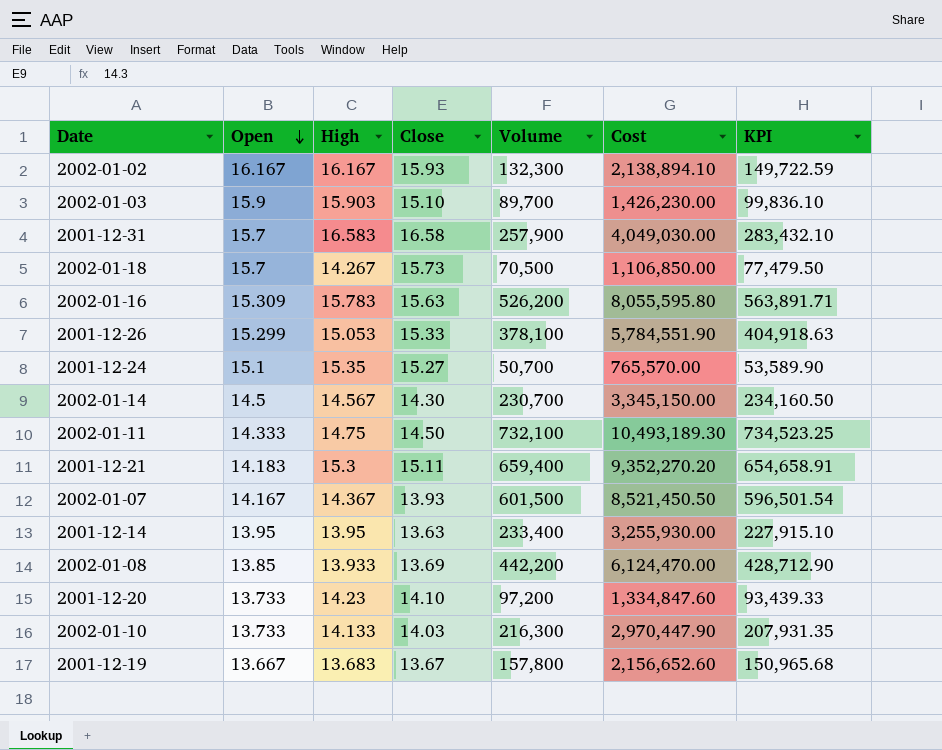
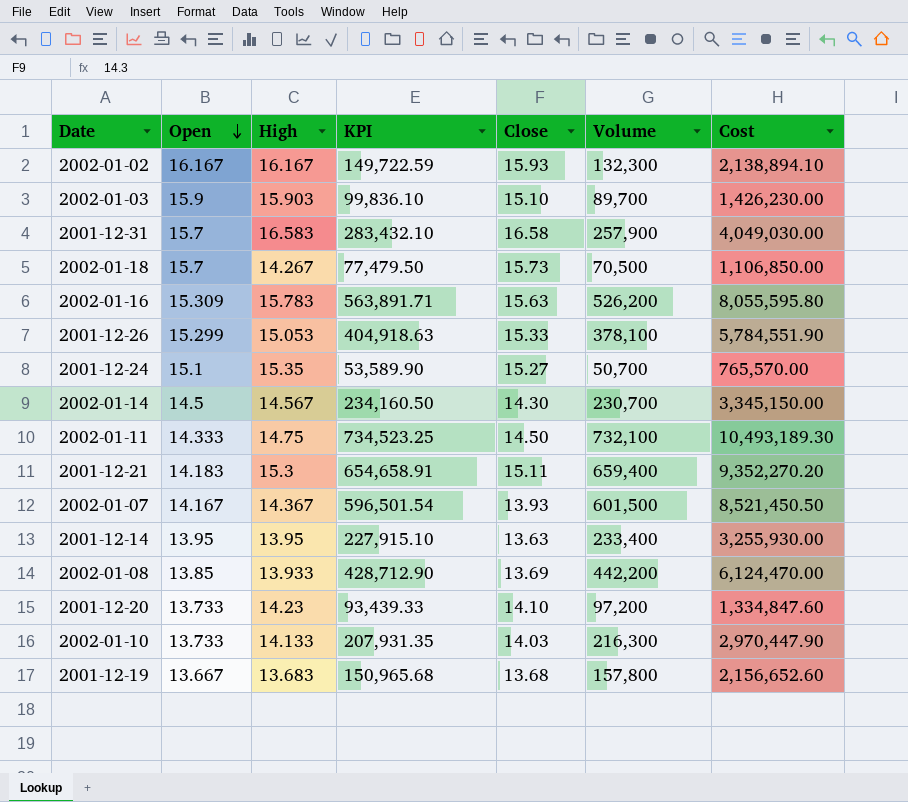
column KPI | position: 7 -> 4
2001-12-19 | Close: 13.67 -> 13.68

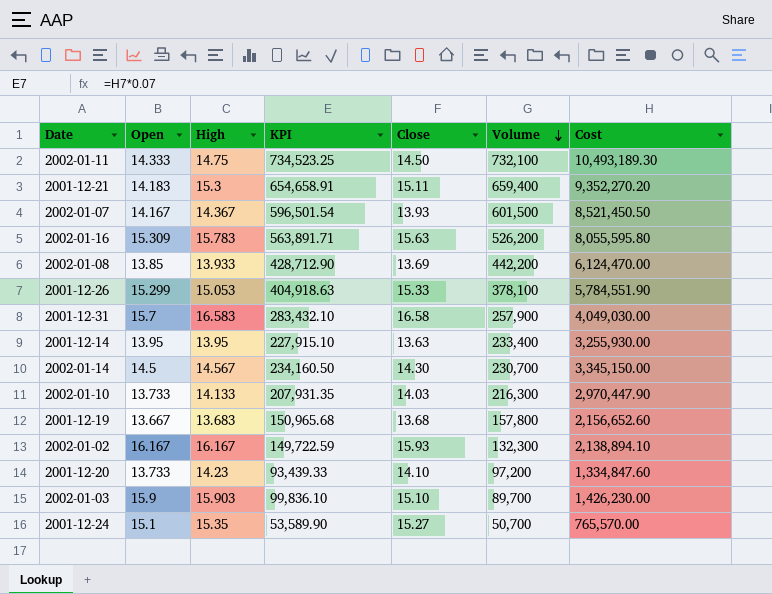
row order: Open descending -> Volume descending
row 2002-01-18: 15.7 | 14.267 | 77,479.50 | 15.73 | 70,500 | 1,106,850.00 -> none

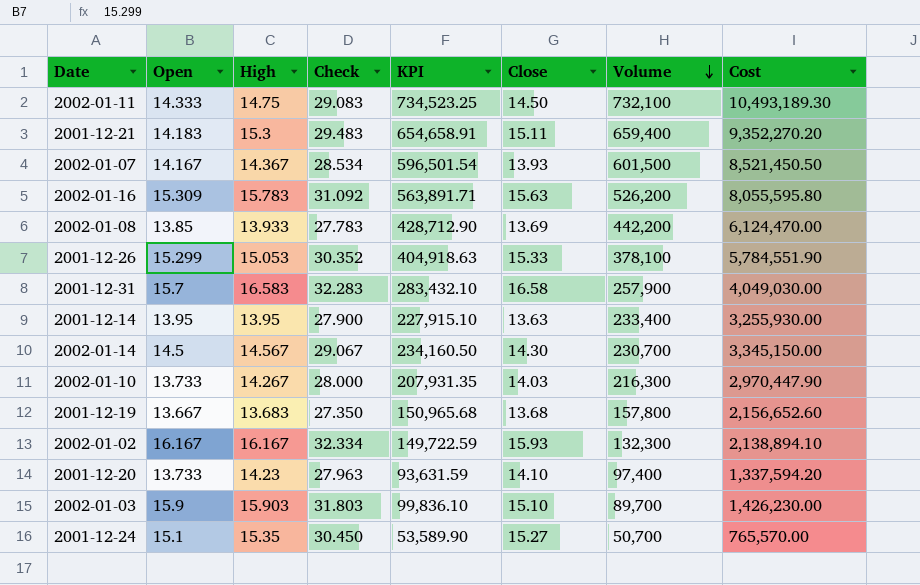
column Check | formula: none -> [Open] + [High]
2002-01-10 | High: 14.133 -> 14.267
2001-12-20 | KPI: 93,439.33 -> 93,631.59
2001-12-20 | Volume: 97,200 -> 97,400
2001-12-20 | Cost: 1,334,847.60 -> 1,337,594.20

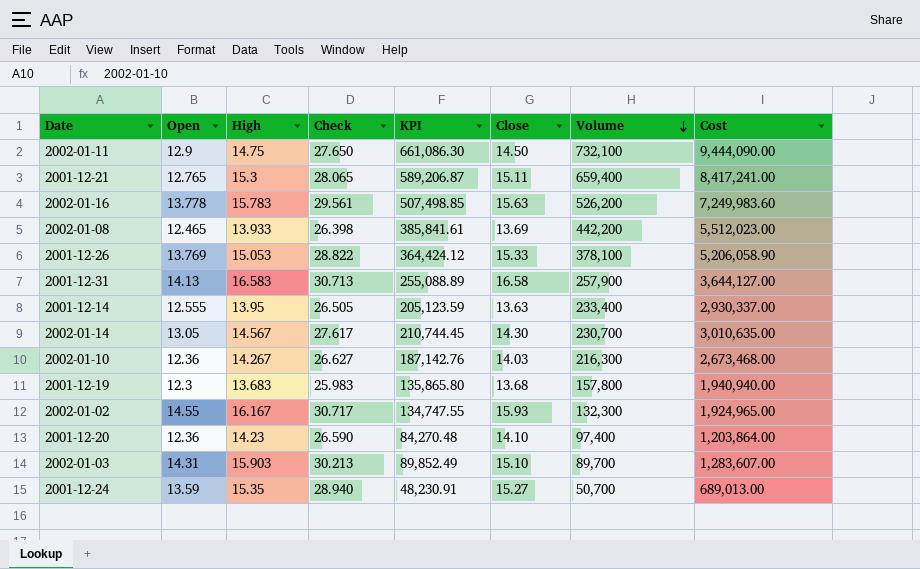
row 2002-01-07: 14.167 | 14.367 | 28.534 | 596,501.54 | 13.93 | 601,500 | 8,521,450.50 -> none
2002-01-11 | Open: 14.333 -> 12.9
2002-01-11 | Check: 29.083 -> 27.650
2002-01-11 | KPI: 734,523.25 -> 661,086.30
2002-01-11 | Cost: 10,493,189.30 -> 9,444,090.00
2001-12-21 | Open: 14.183 -> 12.765
2001-12-21 | Check: 29.483 -> 28.065
2001-12-21 | KPI: 654,658.91 -> 589,206.87
2001-12-21 | Cost: 9,352,270.20 -> 8,417,241.00
2002-01-16 | Open: 15.309 -> 13.778
2002-01-16 | Check: 31.092 -> 29.561
2002-01-16 | KPI: 563,891.71 -> 507,498.85
2002-01-16 | Cost: 8,055,595.80 -> 7,249,983.60
2002-01-08 | Open: 13.85 -> 12.465
2002-01-08 | Check: 27.783 -> 26.398
2002-01-08 | KPI: 428,712.90 -> 385,841.61
2002-01-08 | Cost: 6,124,470.00 -> 5,512,023.00
2001-12-26 | Open: 15.299 -> 13.769
2001-12-26 | Check: 30.352 -> 28.822
2001-12-26 | KPI: 404,918.63 -> 364,424.12
2001-12-26 | Cost: 5,784,551.90 -> 5,206,058.90
2001-12-31 | Open: 15.7 -> 14.13
2001-12-31 | Check: 32.283 -> 30.713
2001-12-31 | KPI: 283,432.10 -> 255,088.89
2001-12-31 | Cost: 4,049,030.00 -> 3,644,127.00
2001-12-14 | Open: 13.95 -> 12.555
2001-12-14 | Check: 27.900 -> 26.505
2001-12-14 | KPI: 227,915.10 -> 205,123.59
2001-12-14 | Cost: 3,255,930.00 -> 2,930,337.00
2002-01-14 | Open: 14.5 -> 13.05
2002-01-14 | Check: 29.067 -> 27.617
2002-01-14 | KPI: 234,160.50 -> 210,744.45
2002-01-14 | Cost: 3,345,150.00 -> 3,010,635.00
2002-01-10 | Open: 13.733 -> 12.36
2002-01-10 | Check: 28.000 -> 26.627
2002-01-10 | KPI: 207,931.35 -> 187,142.76
2002-01-10 | Cost: 2,970,447.90 -> 2,673,468.00
2001-12-19 | Open: 13.667 -> 12.3
2001-12-19 | Check: 27.350 -> 25.983
2001-12-19 | KPI: 150,965.68 -> 135,865.80
2001-12-19 | Cost: 2,156,652.60 -> 1,940,940.00
2002-01-02 | Open: 16.167 -> 14.55
2002-01-02 | Check: 32.334 -> 30.717
2002-01-02 | KPI: 149,722.59 -> 134,747.55
2002-01-02 | Cost: 2,138,894.10 -> 1,924,965.00
2001-12-20 | Open: 13.733 -> 12.36
2001-12-20 | Check: 27.963 -> 26.590
2001-12-20 | KPI: 93,631.59 -> 84,270.48
2001-12-20 | Cost: 1,337,594.20 -> 1,203,864.00
2002-01-03 | Open: 15.9 -> 14.31
2002-01-03 | Check: 31.803 -> 30.213
2002-01-03 | KPI: 99,836.10 -> 89,852.49
2002-01-03 | Cost: 1,426,230.00 -> 1,283,607.00
2001-12-24 | Open: 15.1 -> 13.59
2001-12-24 | Check: 30.450 -> 28.940
2001-12-24 | KPI: 53,589.90 -> 48,230.91
2001-12-24 | Cost: 765,570.00 -> 689,013.00

